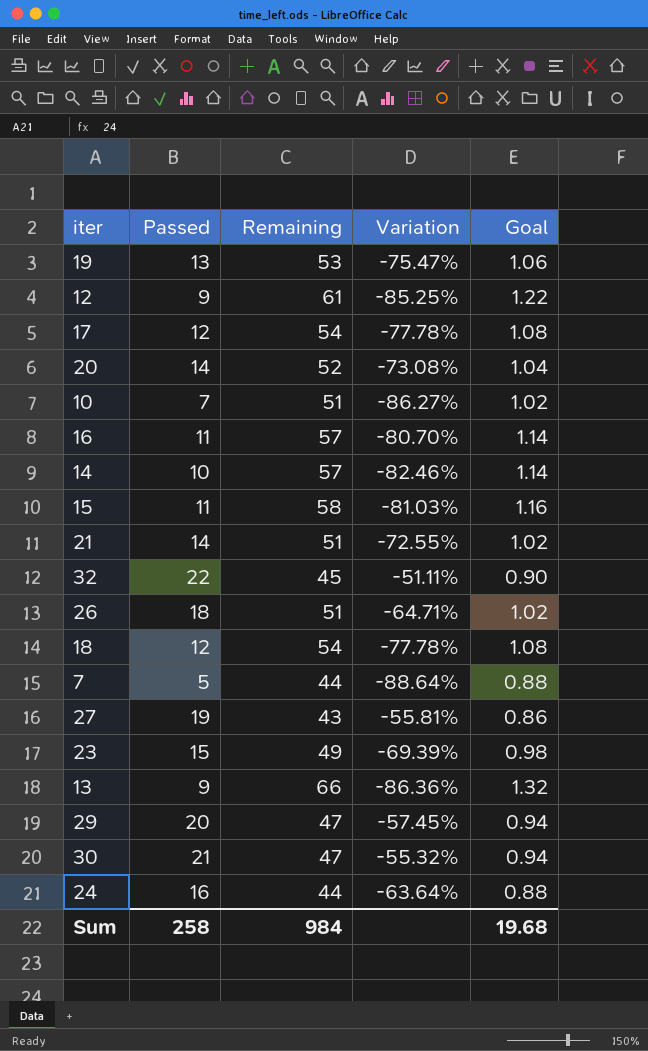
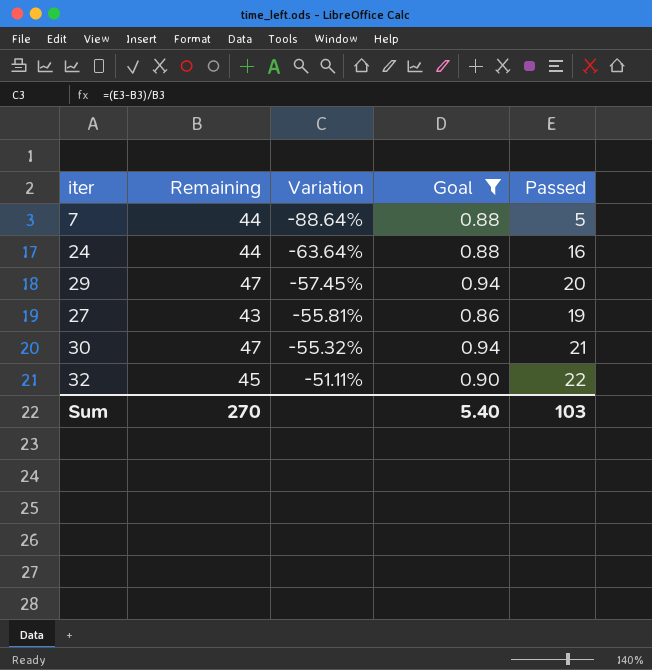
filter: none -> Goal <= 0.94
row order: none -> Variation ascending
column Passed | position: 2 -> 5
Sum | Remaining: 984 -> 270
Sum | Goal: 19.68 -> 5.40
Sum | Passed: 258 -> 103

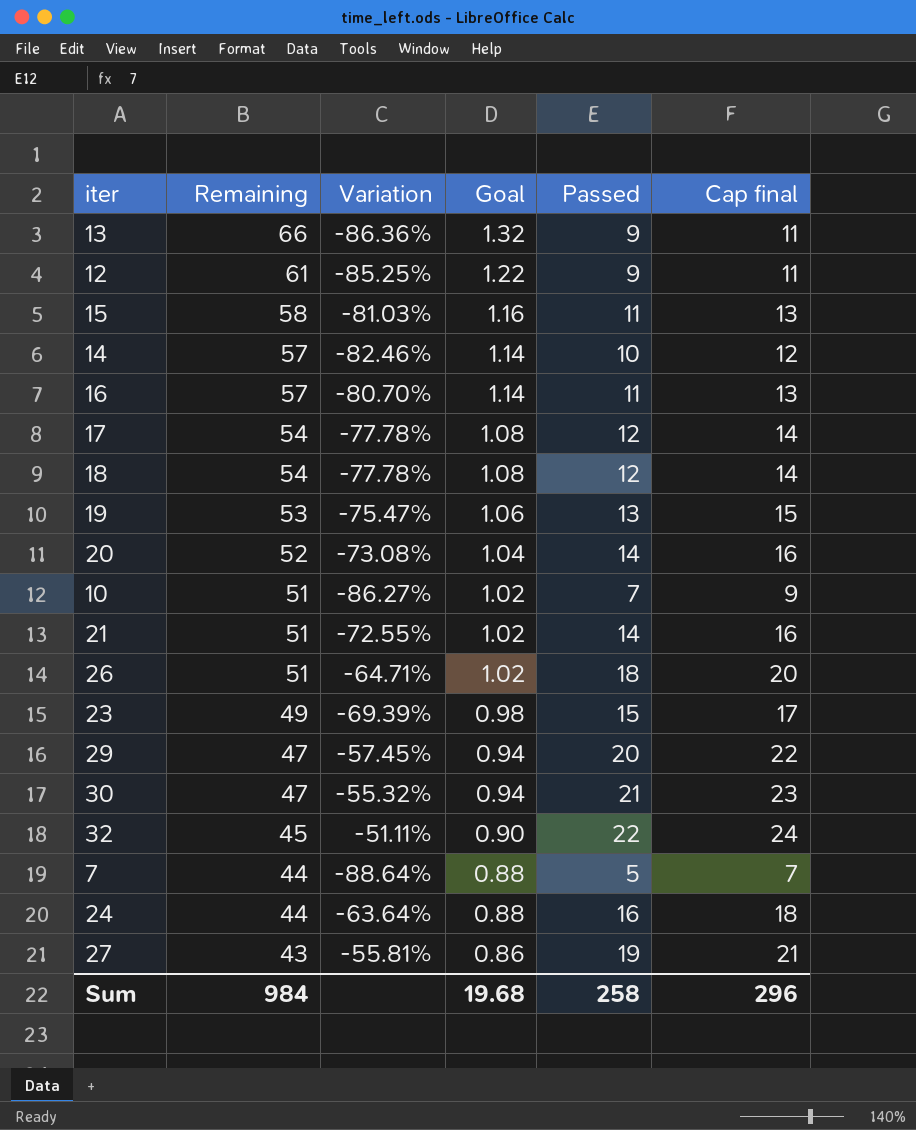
filter: Goal <= 0.94 -> none
row order: Variation ascending -> Remaining descending
column Cap final | formula: none -> [Passed] + 2
Sum | Remaining: 270 -> 984
Sum | Goal: 5.40 -> 19.68
Sum | Passed: 103 -> 258

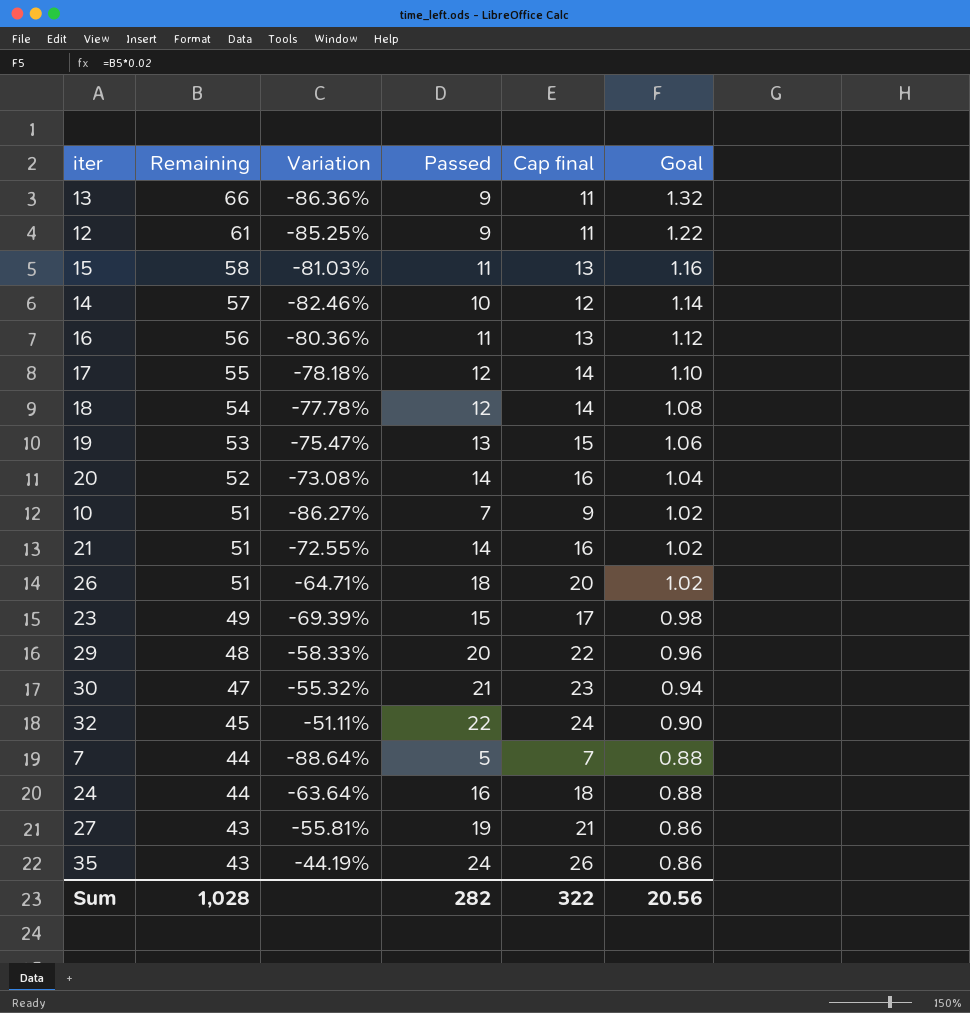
column Goal | position: 4 -> 6
16 | Remaining: 57 -> 56
16 | Variation: -80.70% -> -80.36%
16 | Goal: 1.14 -> 1.12
17 | Remaining: 54 -> 55
17 | Variation: -77.78% -> -78.18%
17 | Goal: 1.08 -> 1.10
29 | Remaining: 47 -> 48
29 | Variation: -57.45% -> -58.33%
29 | Goal: 0.94 -> 0.96
row 35: none -> 43 | -44.19% | 24 | 26 | 0.86
Sum | Remaining: 984 -> 1,028
Sum | Passed: 258 -> 282
Sum | Cap final: 296 -> 322
Sum | Goal: 19.68 -> 20.56

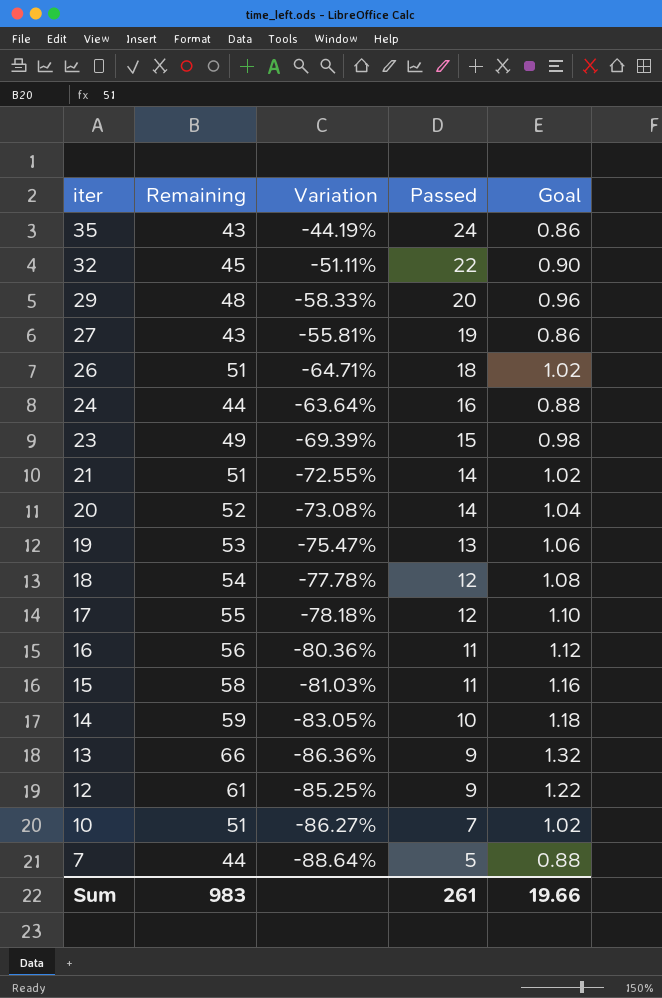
row order: Remaining descending -> iter descending
column Cap final | formula: [Passed] + 2 -> none
row 30: 47 | -55.32% | 21 | 23 | 0.94 -> none
14 | Remaining: 57 -> 59
14 | Variation: -82.46% -> -83.05%
14 | Goal: 1.14 -> 1.18
Sum | Remaining: 1,028 -> 983
Sum | Passed: 282 -> 261
Sum | Goal: 20.56 -> 19.66

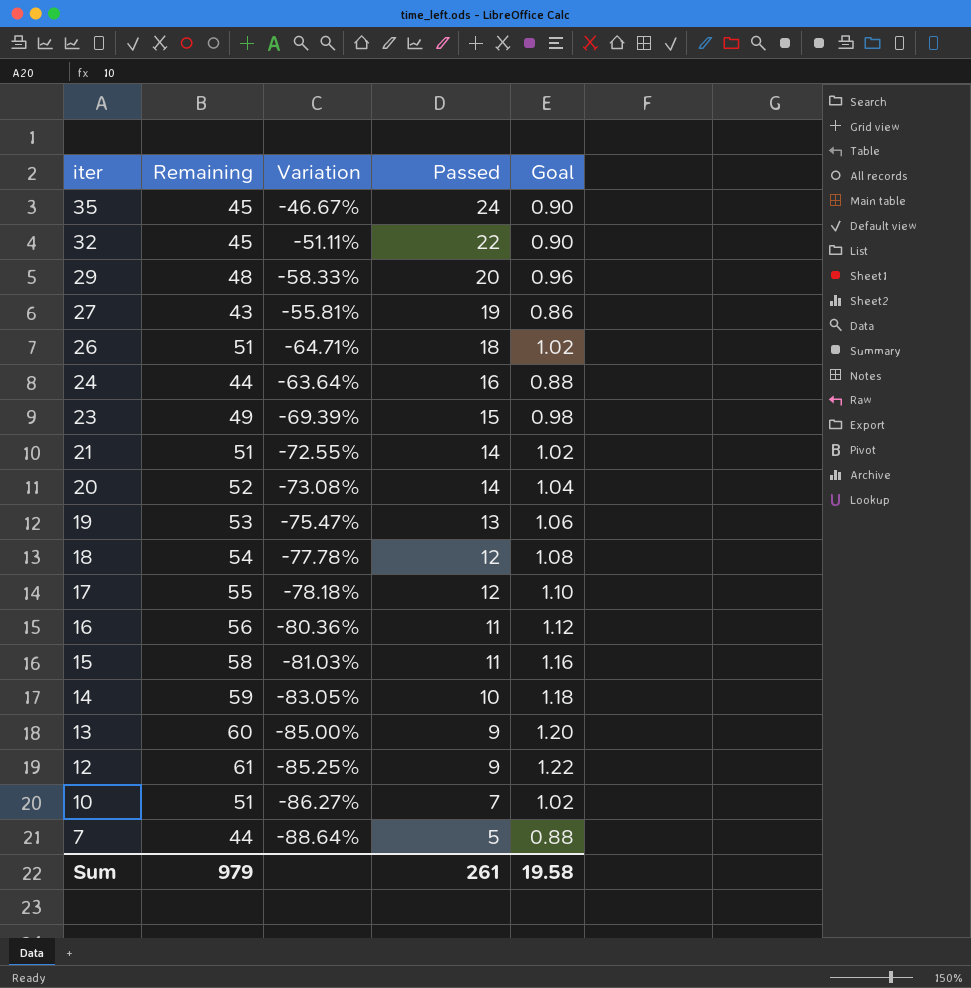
35 | Remaining: 43 -> 45
35 | Variation: -44.19% -> -46.67%
35 | Goal: 0.86 -> 0.90
13 | Remaining: 66 -> 60
13 | Variation: -86.36% -> -85.00%
13 | Goal: 1.32 -> 1.20
Sum | Remaining: 983 -> 979
Sum | Goal: 19.66 -> 19.58

